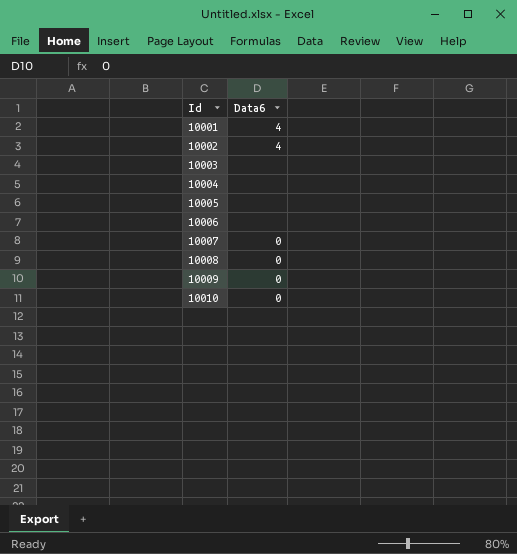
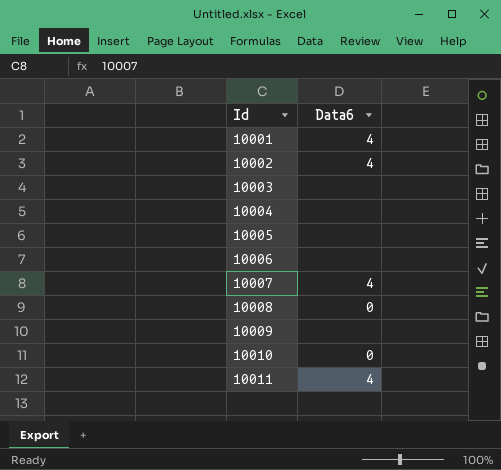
10007 | Data6: 0 -> 4
10009 | Data6: 0 -> none
row 10011: none -> 4

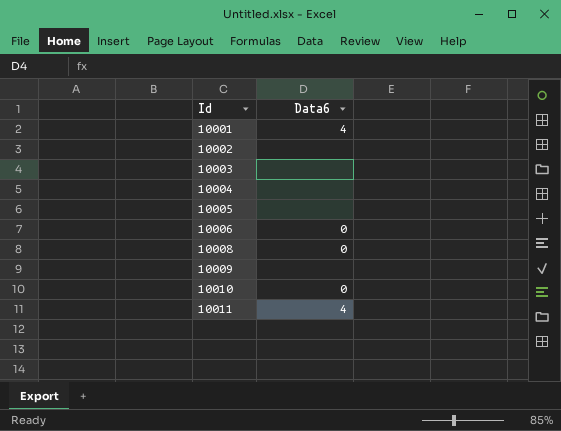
row 10007: 4 -> none
10002 | Data6: 4 -> none
10006 | Data6: none -> 0

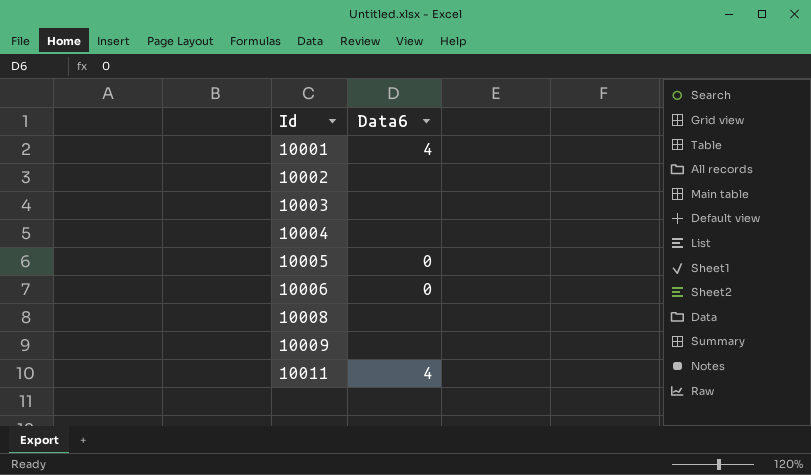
row 10010: 0 -> none
10005 | Data6: none -> 0
10008 | Data6: 0 -> none

